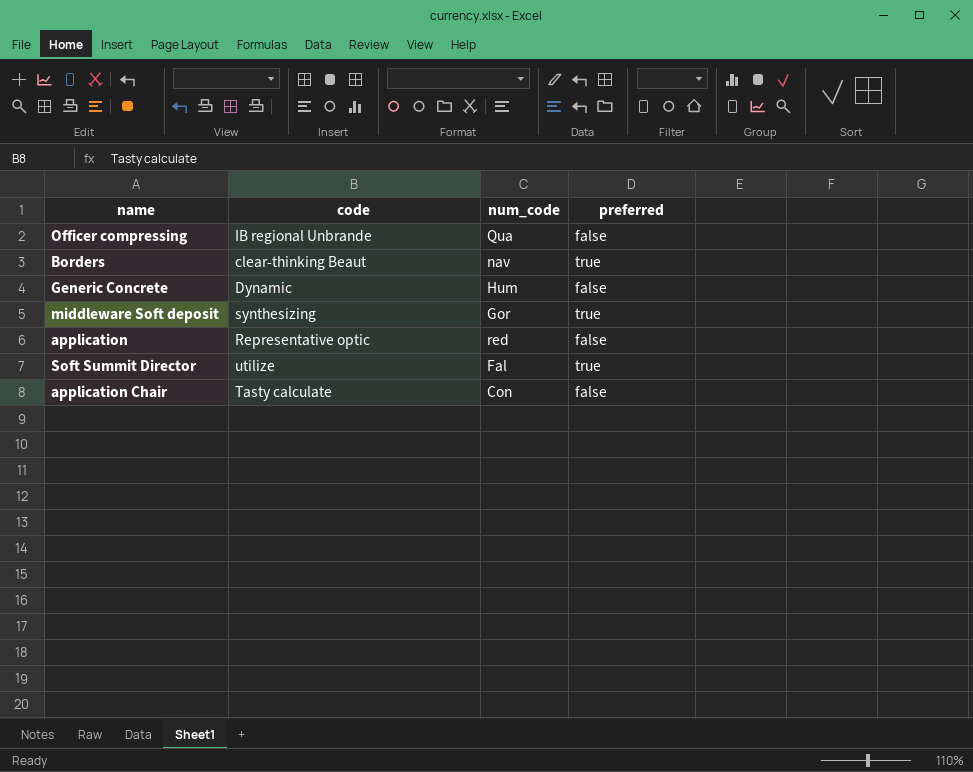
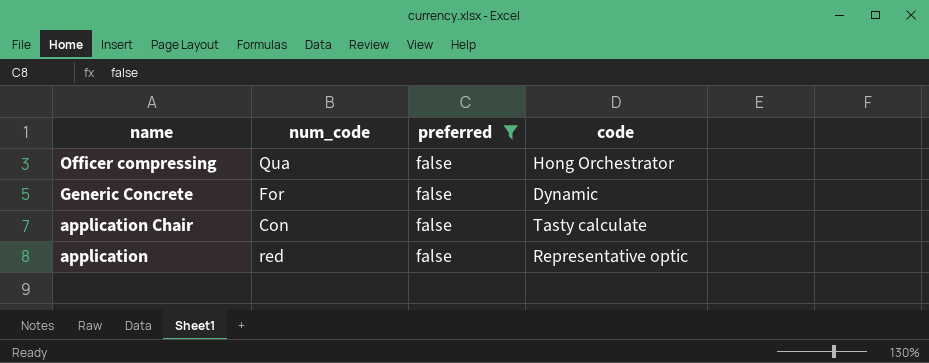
filter: none -> preferred = false
row order: none -> name descending
column code | position: 2 -> 4
Officer compressing | code: IB regional Unbrande -> Hong Orchestrator
Generic Concrete | num_code: Hum -> For

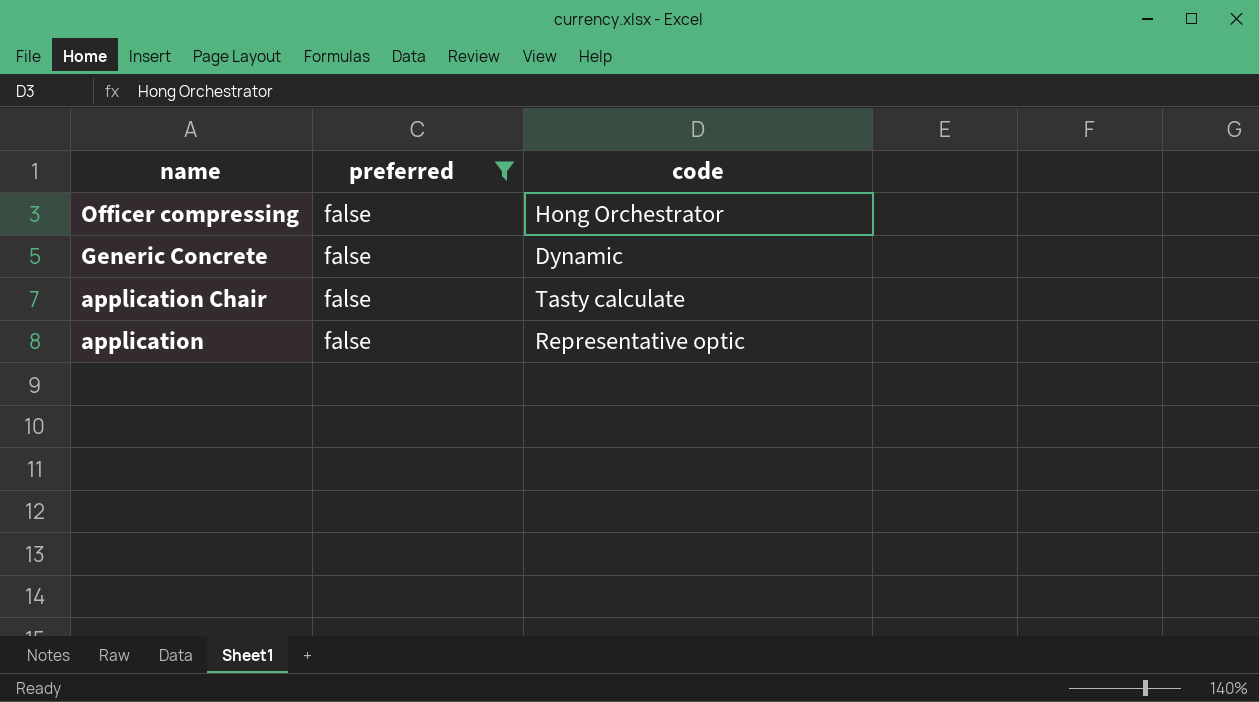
column num_code | position: 2 -> none

